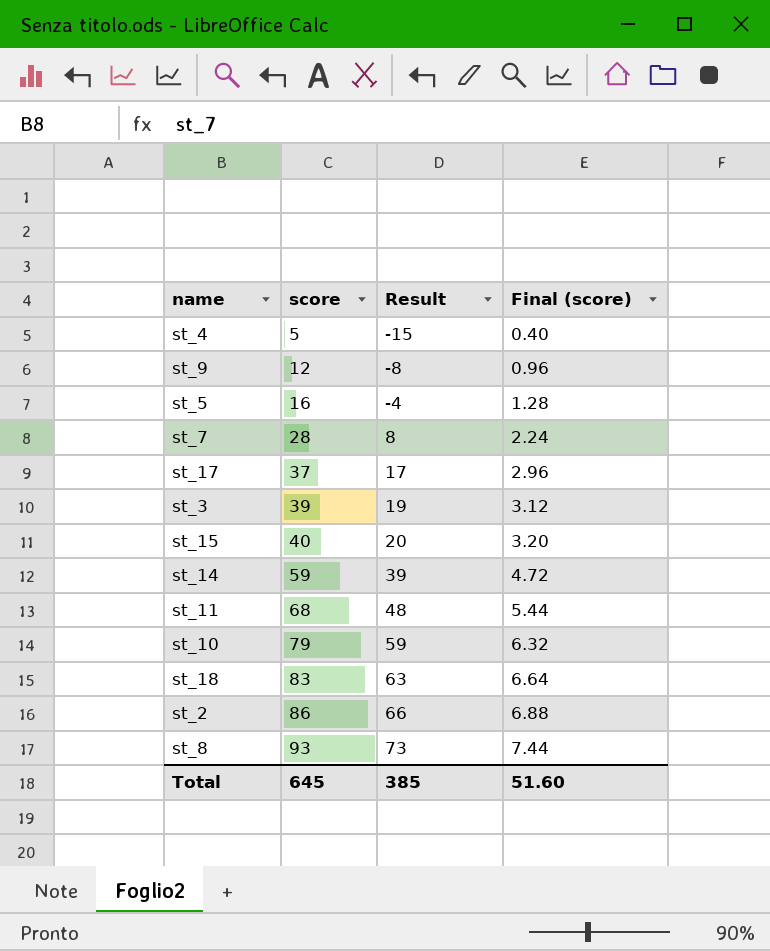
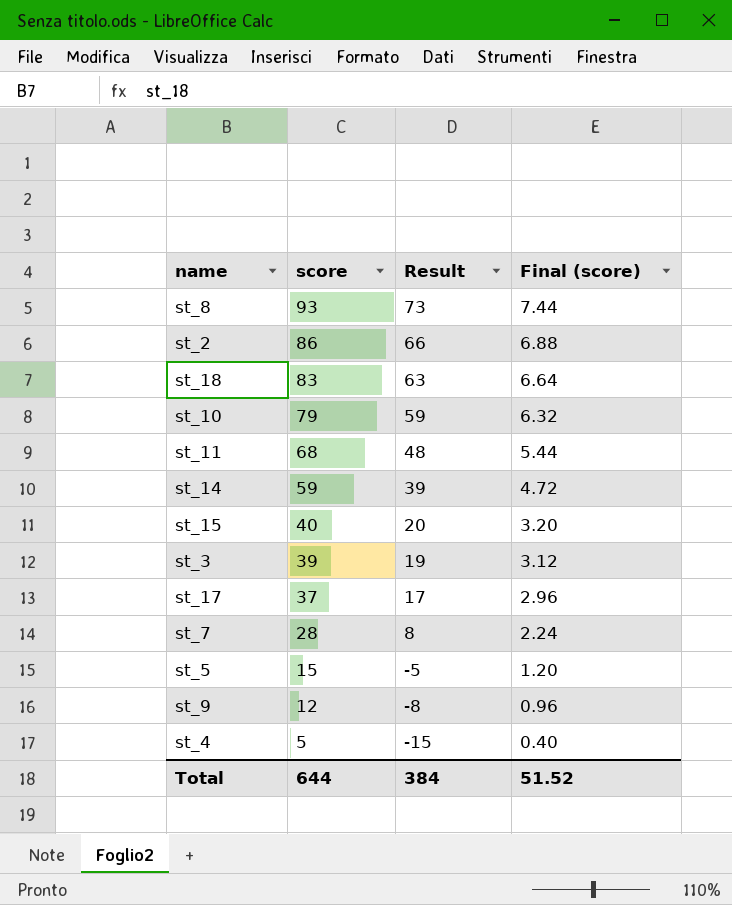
row order: score ascending -> score descending
st_5 | score: 16 -> 15
st_5 | Result: -4 -> -5
st_5 | Final (score): 1.28 -> 1.20
Total | score: 645 -> 644
Total | Result: 385 -> 384
Total | Final (score): 51.60 -> 51.52

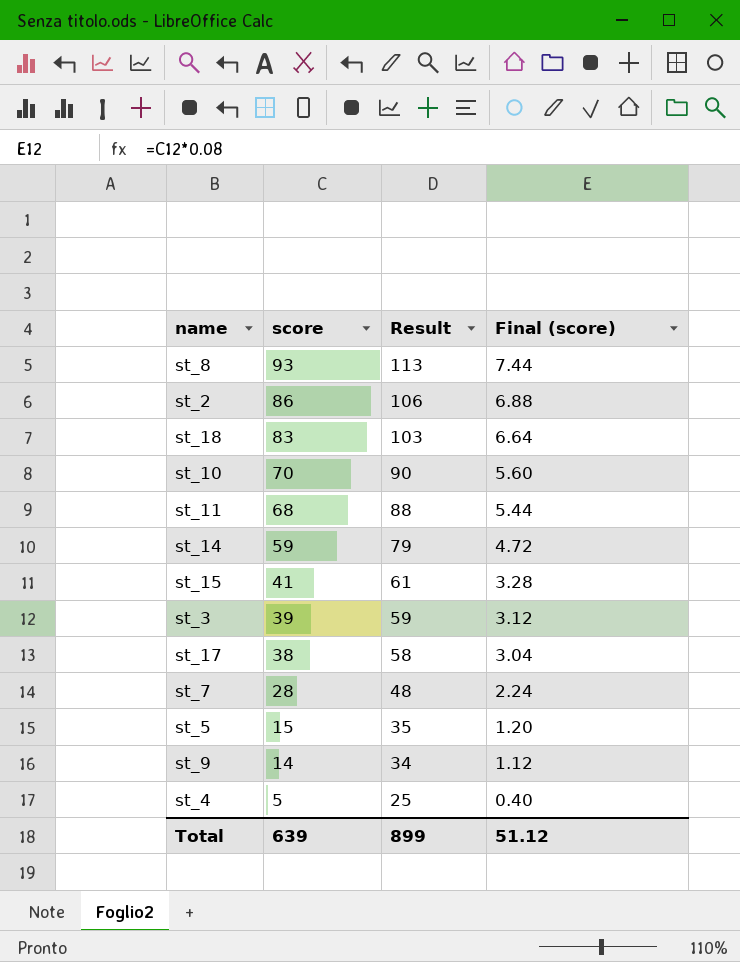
column Result | formula: [score] - 20 -> [score] + 20
st_10 | score: 79 -> 70
st_10 | Final (score): 6.32 -> 5.60
st_15 | score: 40 -> 41
st_15 | Final (score): 3.20 -> 3.28
st_17 | score: 37 -> 38
st_17 | Final (score): 2.96 -> 3.04
st_9 | score: 12 -> 14
st_9 | Final (score): 0.96 -> 1.12
Total | score: 644 -> 639
Total | Result: 384 -> 899
Total | Final (score): 51.52 -> 51.12

